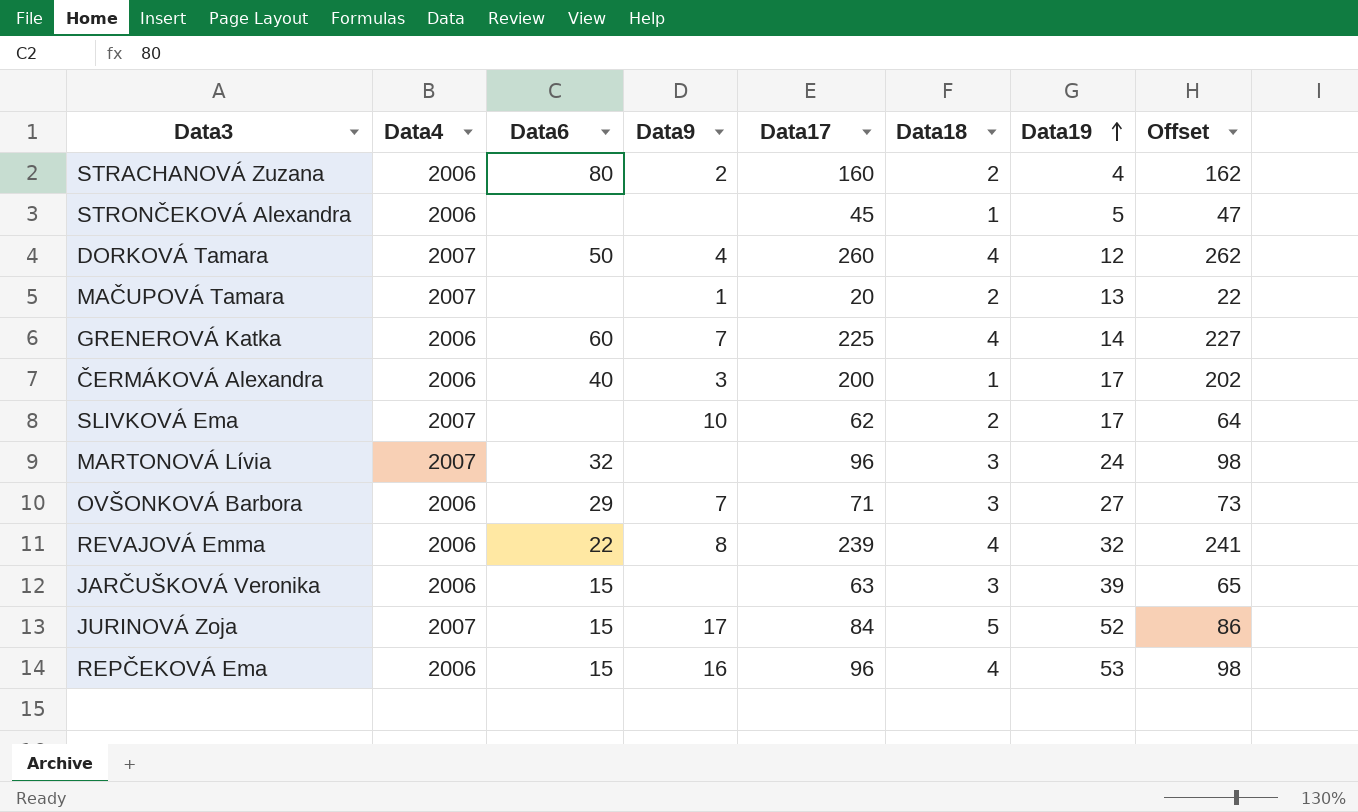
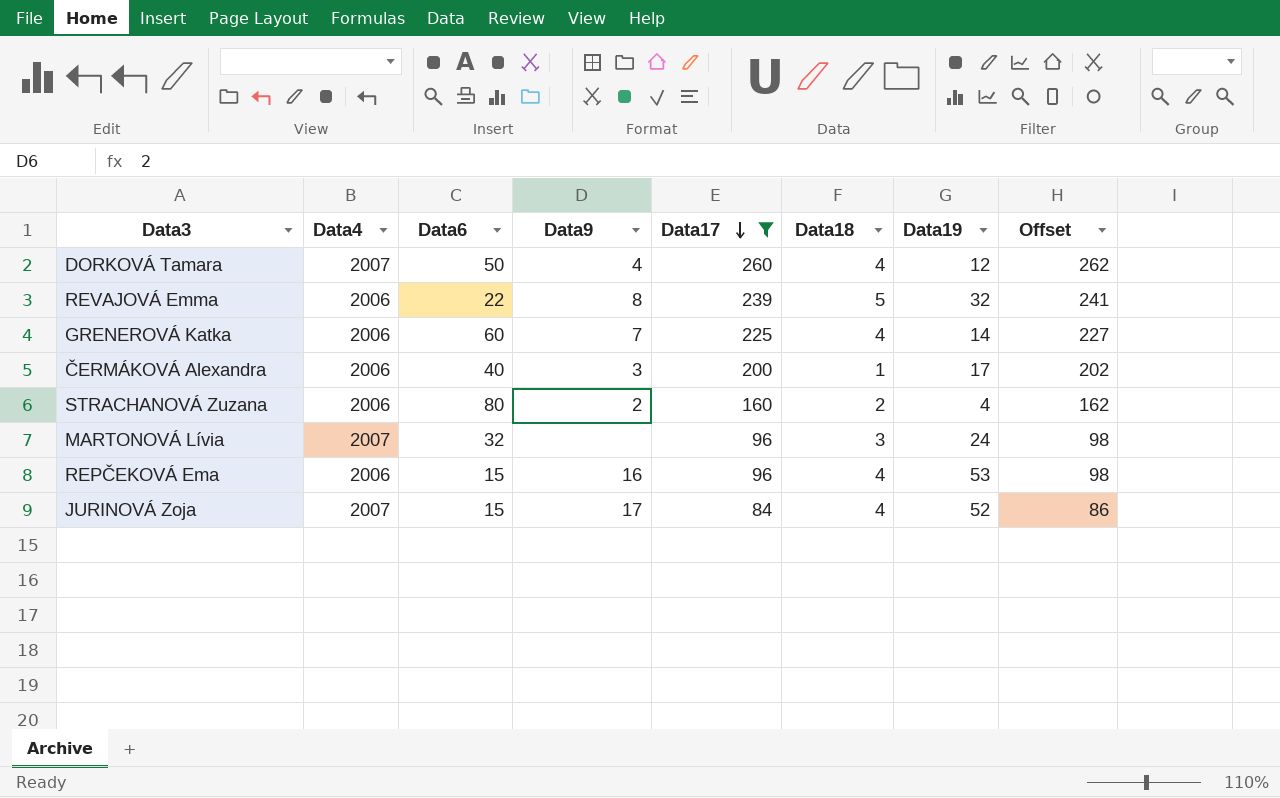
filter: none -> Data17 >= 84
row order: Data19 ascending -> Data17 descending
REVAJOVÁ Emma | Data18: 4 -> 5
JURINOVÁ Zoja | Data18: 5 -> 4

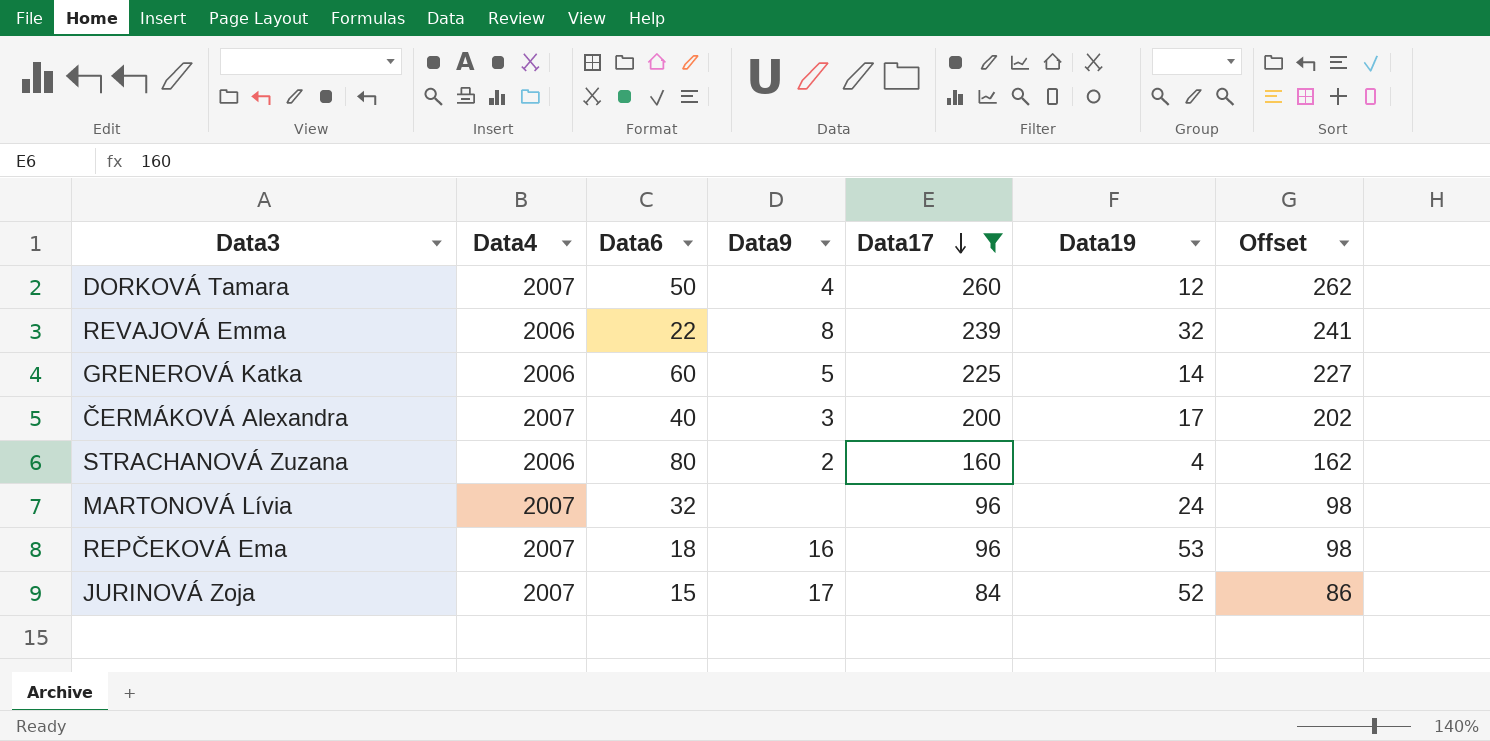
column Data18 | position: 6 -> none
GRENEROVÁ Katka | Data9: 7 -> 5
ČERMÁKOVÁ Alexandra | Data4: 2006 -> 2007
REPČEKOVÁ Ema | Data4: 2006 -> 2007
REPČEKOVÁ Ema | Data6: 15 -> 18

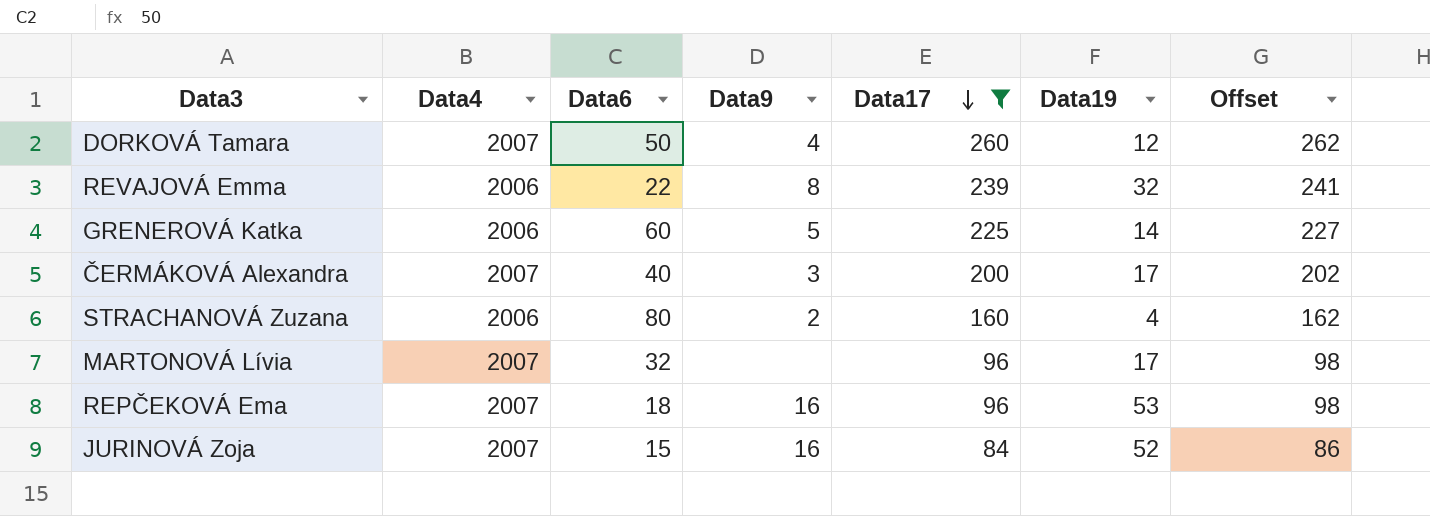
MARTONOVÁ Lívia | Data19: 24 -> 17
JURINOVÁ Zoja | Data9: 17 -> 16

